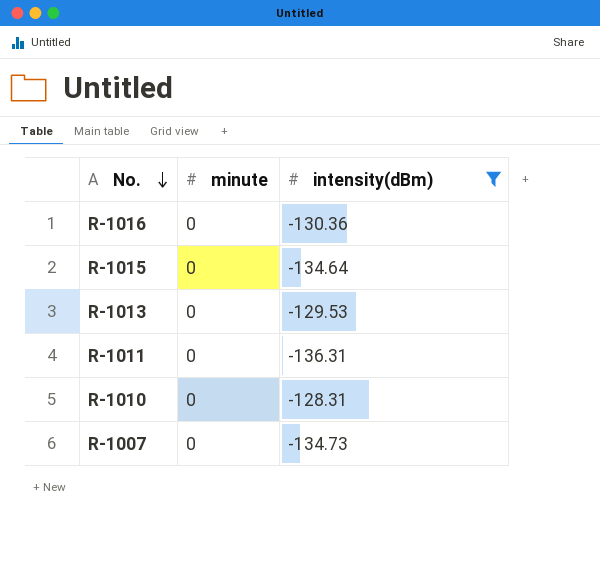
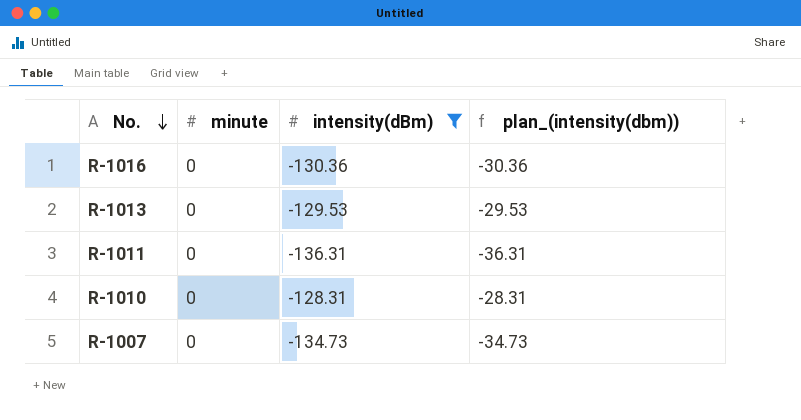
column plan_(intensity(dbm)) | formula: none -> [intensity(dBm)] + 100
row R-1015: 0 | -134.64 -> none

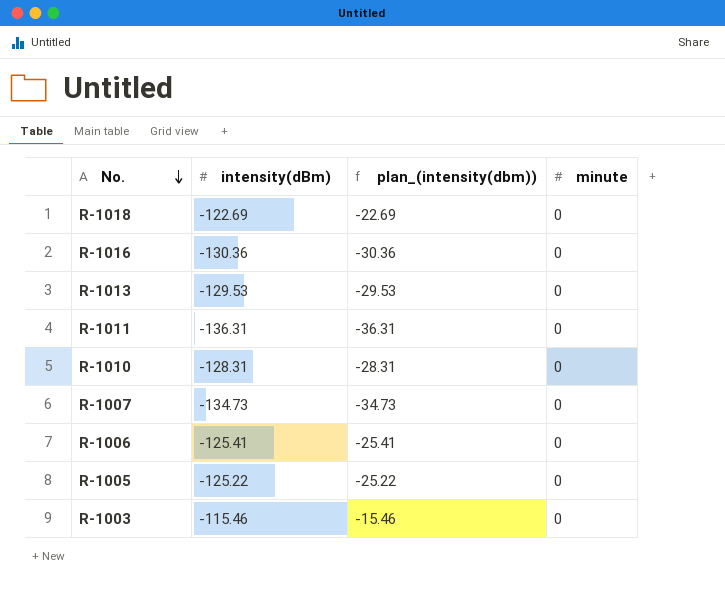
filter: intensity(dBm) <= -128.31 -> none
column minute | position: 2 -> 4

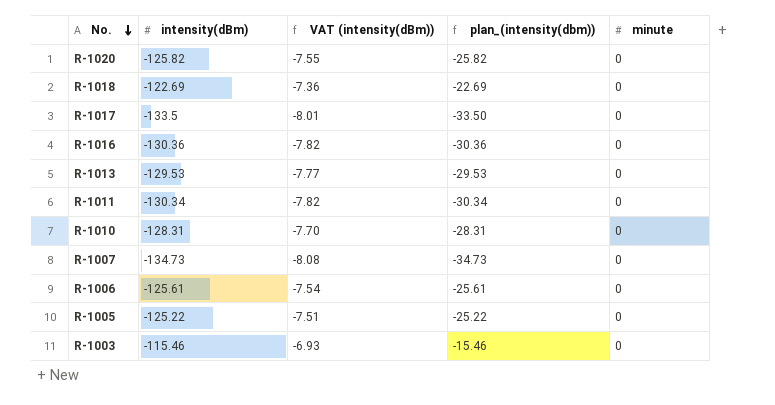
column VAT (intensity(dBm)) | formula: none -> [intensity(dBm)] * 0.06
row R-1020: none -> -125.82 | -7.55 | -25.82 | 0
row R-1017: none -> -133.5 | -8.01 | -33.50 | 0
R-1011 | intensity(dBm): -136.31 -> -130.34
R-1011 | plan_(intensity(dbm)): -36.31 -> -30.34
R-1006 | intensity(dBm): -125.41 -> -125.61
R-1006 | plan_(intensity(dbm)): -25.41 -> -25.61

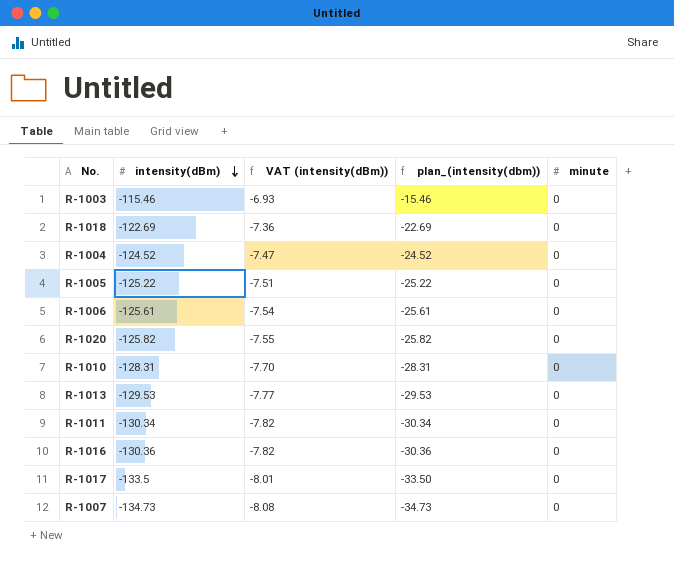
row order: No. descending -> intensity(dBm) descending
row R-1004: none -> -124.52 | -7.47 | -24.52 | 0

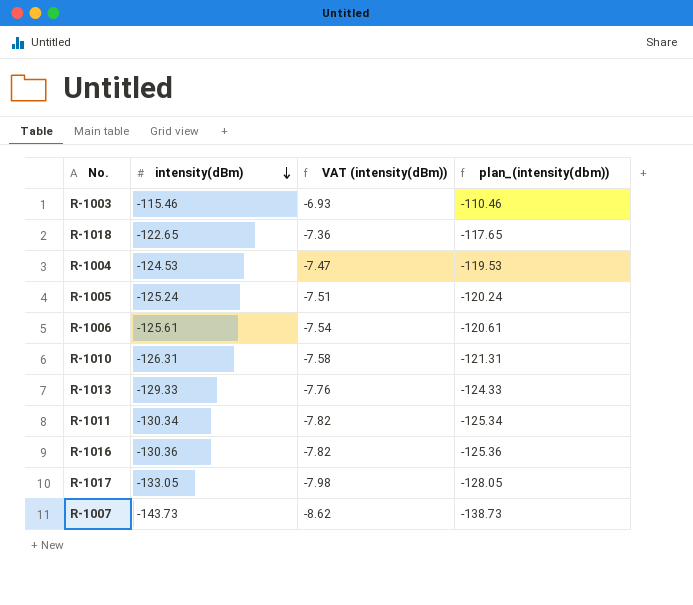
column minute | position: 5 -> none
column plan_(intensity(dbm)) | formula: [intensity(dBm)] + 100 -> [intensity(dBm)] + 5
row R-1020: -125.82 | -7.55 | -25.82 | 0 -> none
R-1018 | intensity(dBm): -122.69 -> -122.65
R-1004 | intensity(dBm): -124.52 -> -124.53
R-1005 | intensity(dBm): -125.22 -> -125.24
R-1010 | intensity(dBm): -128.31 -> -126.31
R-1010 | VAT (intensity(dBm)): -7.70 -> -7.58
R-1013 | intensity(dBm): -129.53 -> -129.33
R-1013 | VAT (intensity(dBm)): -7.77 -> -7.76
R-1017 | intensity(dBm): -133.5 -> -133.05
R-1017 | VAT (intensity(dBm)): -8.01 -> -7.98
R-1007 | intensity(dBm): -134.73 -> -143.73
R-1007 | VAT (intensity(dBm)): -8.08 -> -8.62

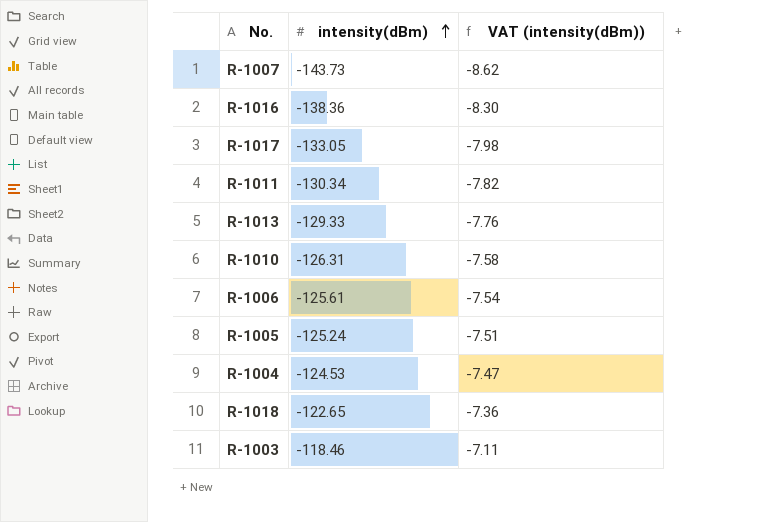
row order: intensity(dBm) descending -> intensity(dBm) ascending
column plan_(intensity(dbm)) | formula: [intensity(dBm)] + 5 -> none
R-1016 | intensity(dBm): -130.36 -> -138.36
R-1016 | VAT (intensity(dBm)): -7.82 -> -8.30
R-1003 | intensity(dBm): -115.46 -> -118.46
R-1003 | VAT (intensity(dBm)): -6.93 -> -7.11

